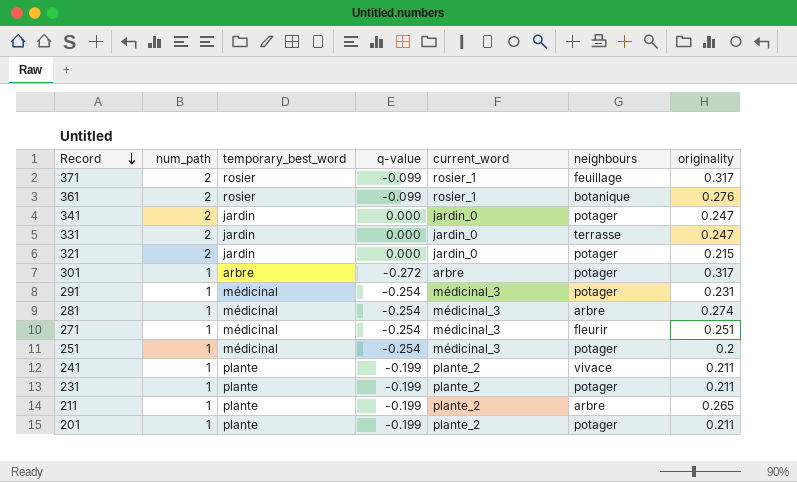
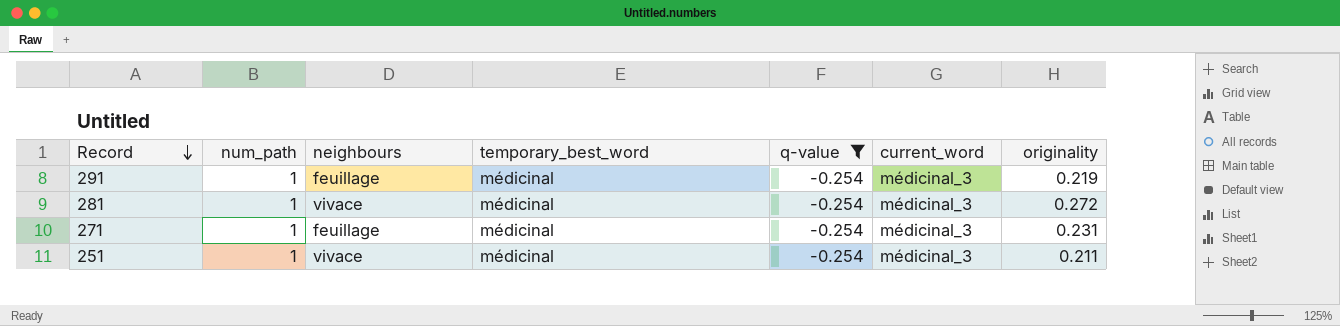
filter: none -> q-value = -0.254
column neighbours | position: 6 -> 3
291 | neighbours: potager -> feuillage
291 | originality: 0.231 -> 0.219
281 | neighbours: arbre -> vivace
281 | originality: 0.274 -> 0.272
271 | neighbours: fleurir -> feuillage
271 | originality: 0.251 -> 0.231
251 | neighbours: potager -> vivace
251 | originality: 0.2 -> 0.211

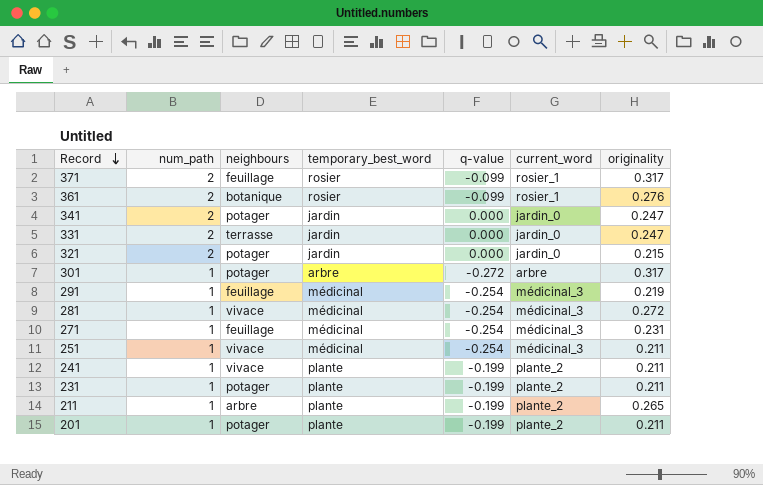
filter: q-value = -0.254 -> none

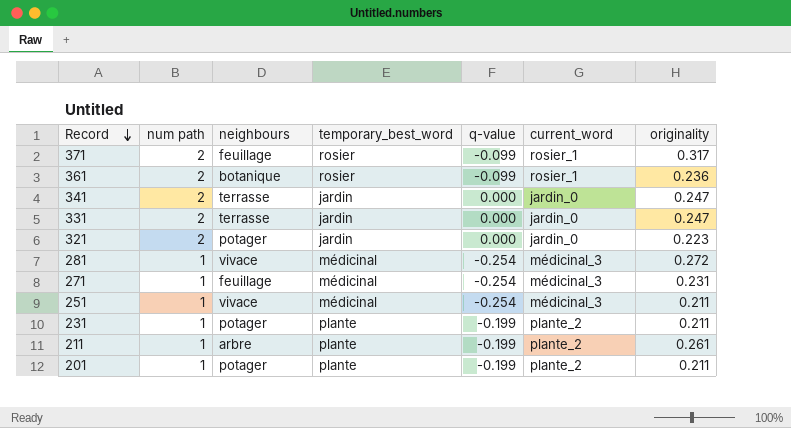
column name: num_path -> num path
row 301: 1 | potager | arbre | -0.272 | arbre | 0.317 -> none
row 291: 1 | feuillage | médicinal | -0.254 | médicinal_3 | 0.219 -> none
row 241: 1 | vivace | plante | -0.199 | plante_2 | 0.211 -> none
361 | originality: 0.276 -> 0.236
341 | neighbours: potager -> terrasse
321 | originality: 0.215 -> 0.223
211 | originality: 0.265 -> 0.261

